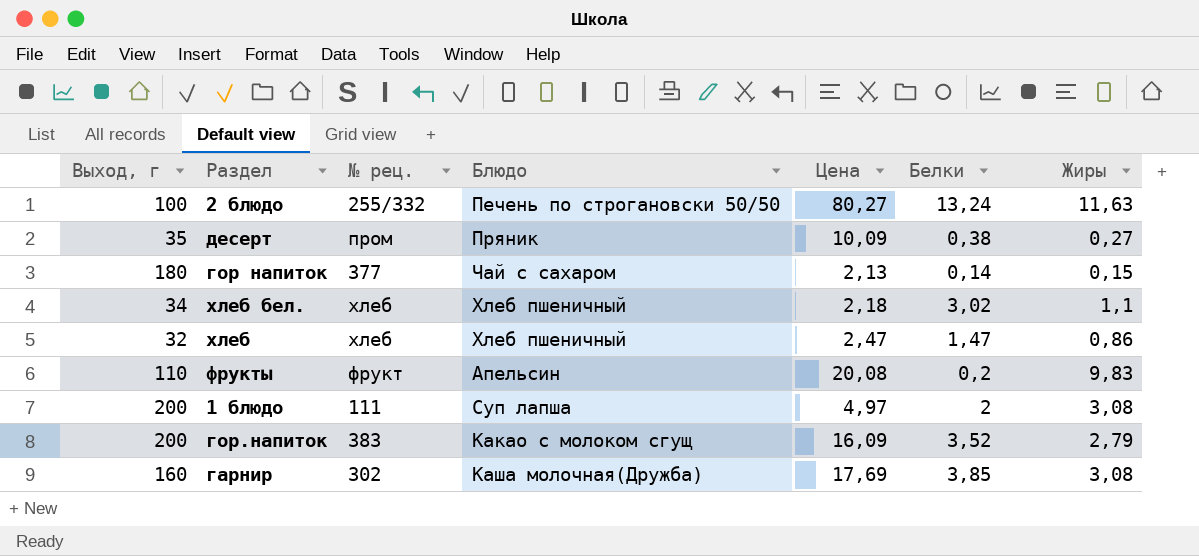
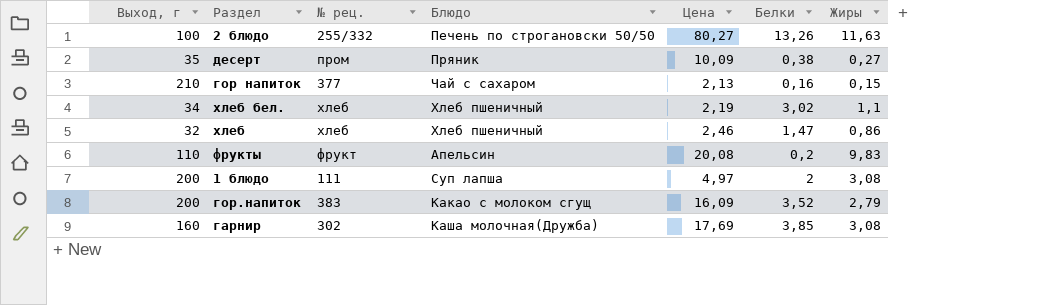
2 блюдо | Белки: 13,24 -> 13,26
гор напиток | Выход, г: 180 -> 210
гор напиток | Белки: 0,14 -> 0,16
хлеб бел. | Цена: 2,18 -> 2,19
хлеб | Цена: 2,47 -> 2,46

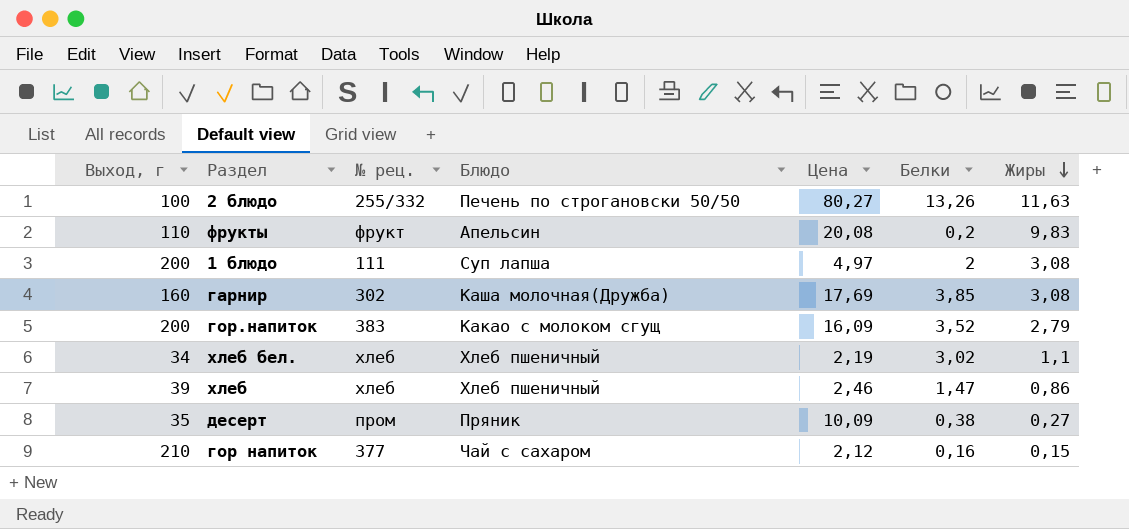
row order: none -> Жиры descending
хлеб | Выход, г: 32 -> 39
гор напиток | Цена: 2,13 -> 2,12

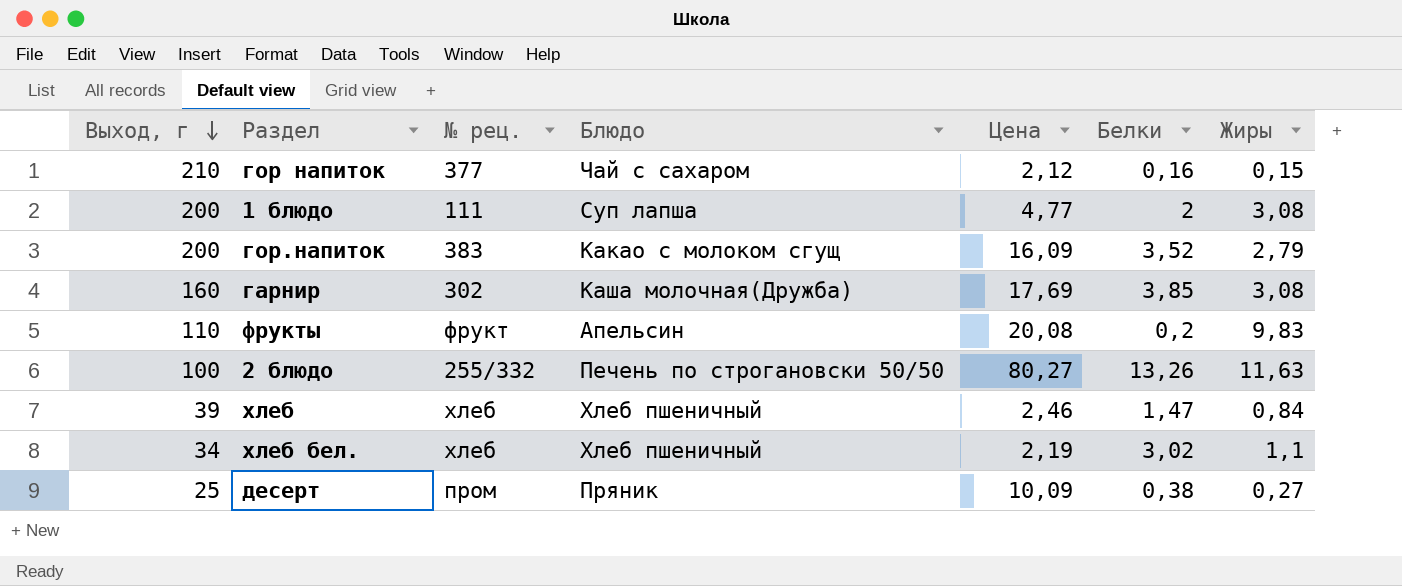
row order: Жиры descending -> Выход, г descending
1 блюдо | Цена: 4,97 -> 4,77
хлеб | Жиры: 0,86 -> 0,84
десерт | Выход, г: 35 -> 25

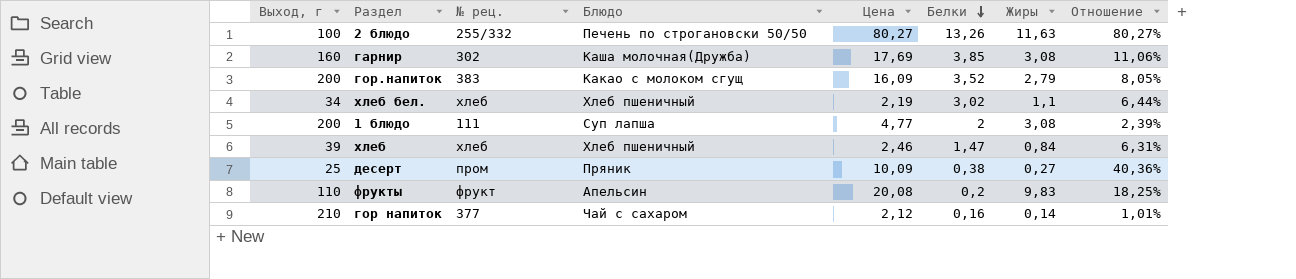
row order: Выход, г descending -> Белки descending
column Отношение | formula: none -> [Цена] / [Выход, г]
гор напиток | Жиры: 0,15 -> 0,14

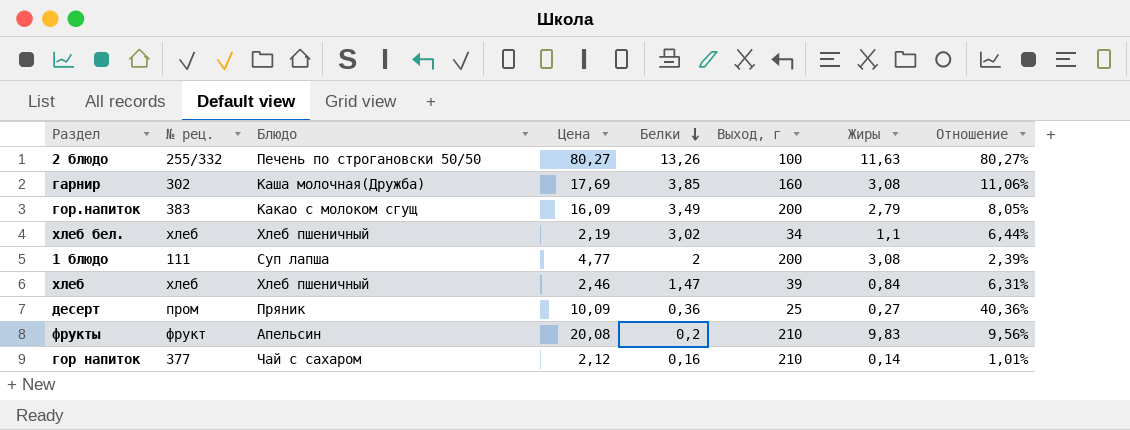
column Выход, г | position: 1 -> 6
гор.напиток | Белки: 3,52 -> 3,49
десерт | Белки: 0,38 -> 0,36
фрукты | Выход, г: 110 -> 210
фрукты | Отношение: 18,25% -> 9,56%

